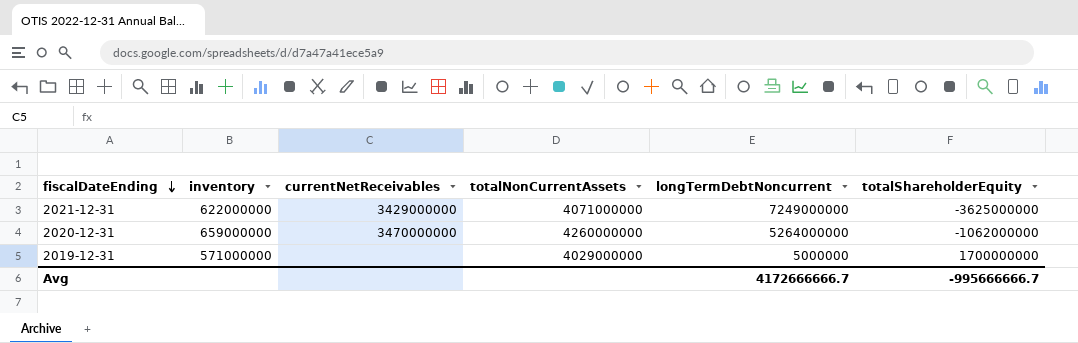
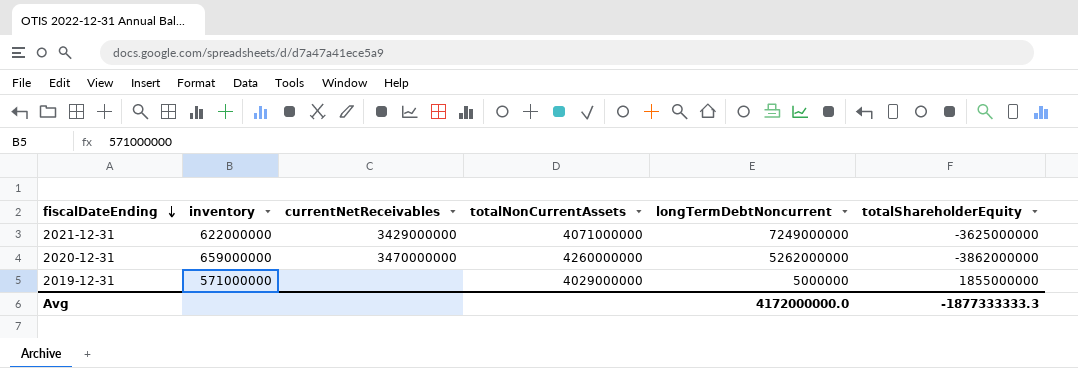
2020-12-31 | longTermDebtNoncurrent: 5264000000 -> 5262000000
2020-12-31 | totalShareholderEquity: -1062000000 -> -3862000000
2019-12-31 | totalShareholderEquity: 1700000000 -> 1855000000
Avg | longTermDebtNoncurrent: 4172666666.7 -> 4172000000.0
Avg | totalShareholderEquity: -995666666.7 -> -1877333333.3

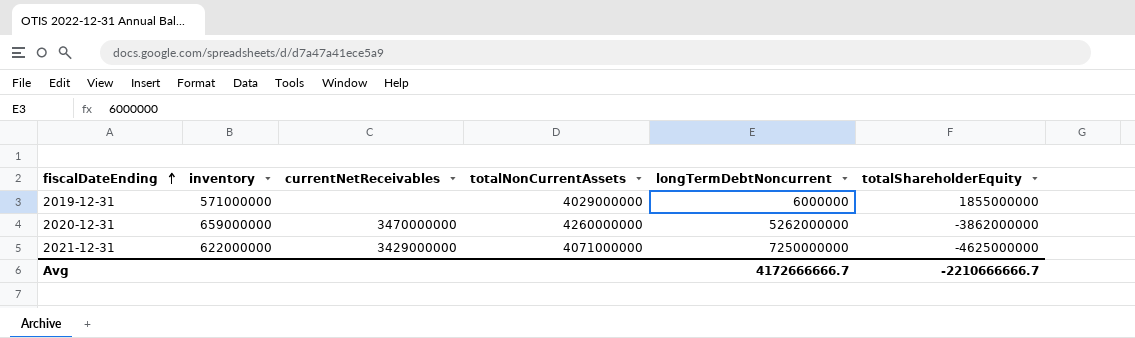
row order: fiscalDateEnding descending -> fiscalDateEnding ascending
2019-12-31 | longTermDebtNoncurrent: 5000000 -> 6000000
2021-12-31 | longTermDebtNoncurrent: 7249000000 -> 7250000000
2021-12-31 | totalShareholderEquity: -3625000000 -> -4625000000
Avg | longTermDebtNoncurrent: 4172000000.0 -> 4172666666.7
Avg | totalShareholderEquity: -1877333333.3 -> -2210666666.7

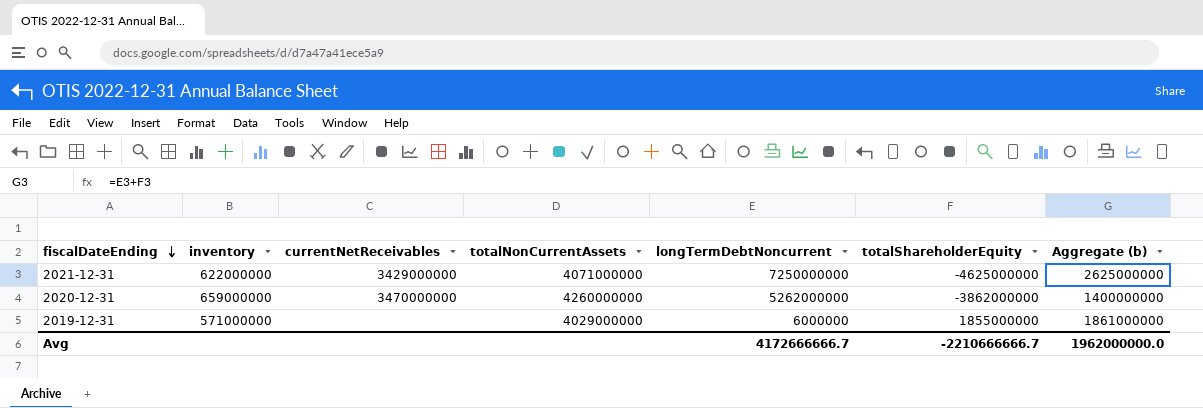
row order: fiscalDateEnding ascending -> fiscalDateEnding descending
column Aggregate (b) | formula: none -> [longTermDebtNoncurrent] + [totalShareholderEquity]

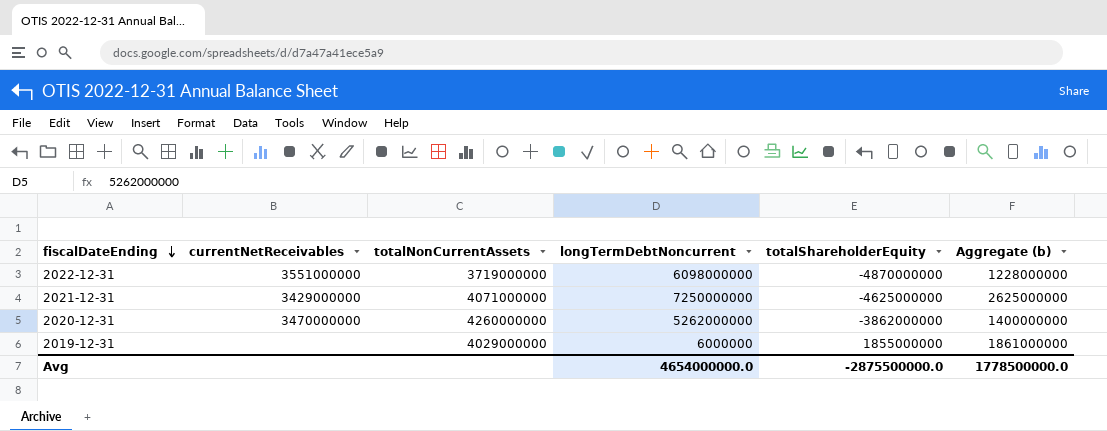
column inventory | position: 2 -> none
row 2022-12-31: none -> 3551000000 | 3719000000 | 6098000000 | -4870000000 | 1228000000
Avg | longTermDebtNoncurrent: 4172666666.7 -> 4654000000.0
Avg | totalShareholderEquity: -2210666666.7 -> -2875500000.0
Avg | Aggregate (b): 1962000000.0 -> 1778500000.0

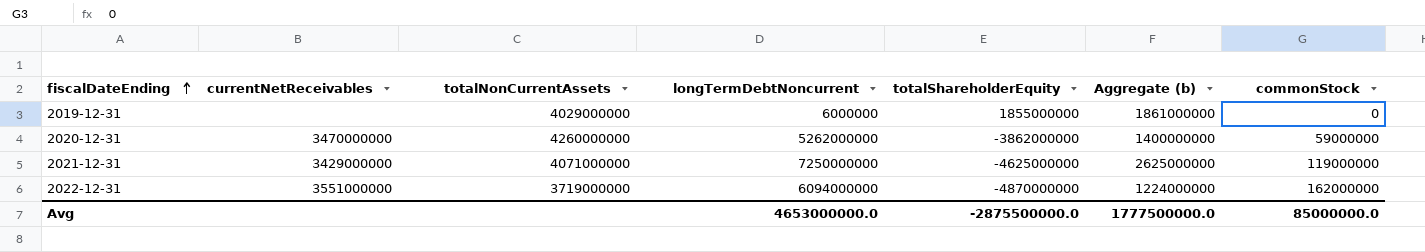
row order: fiscalDateEnding descending -> fiscalDateEnding ascending
column commonStock | position: none -> 7
2022-12-31 | longTermDebtNoncurrent: 6098000000 -> 6094000000
2022-12-31 | Aggregate (b): 1228000000 -> 1224000000
Avg | longTermDebtNoncurrent: 4654000000.0 -> 4653000000.0
Avg | Aggregate (b): 1778500000.0 -> 1777500000.0

